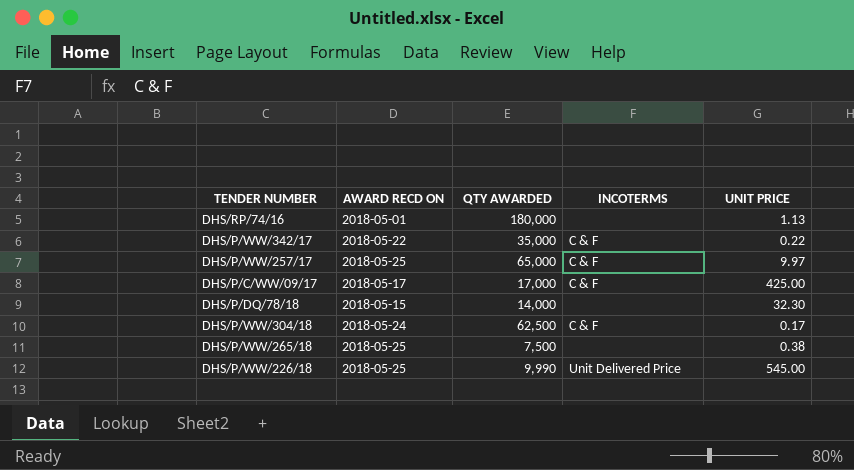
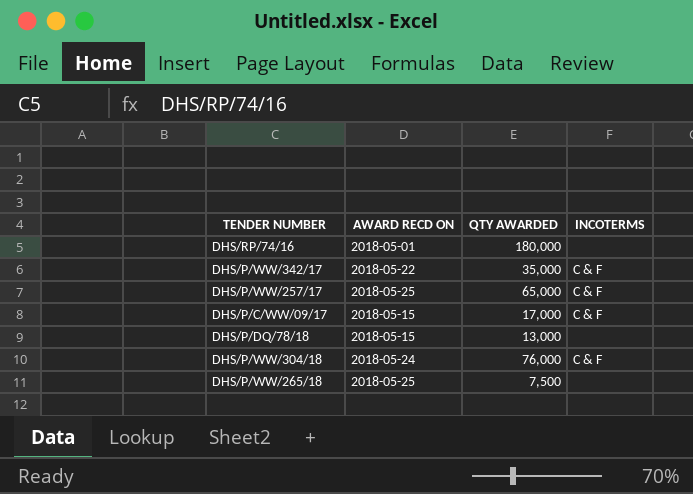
column UNIT PRICE | position: 5 -> none
row DHS/P/WW/226/18: 2018-05-25 | 9,990 | Unit Delivered Price | 545.00 -> none
DHS/P/C/WW/09/17 | AWARD RECD ON: 2018-05-17 -> 2018-05-15
DHS/P/DQ/78/18 | QTY AWARDED: 14,000 -> 13,000
DHS/P/WW/304/18 | QTY AWARDED: 62,500 -> 76,000

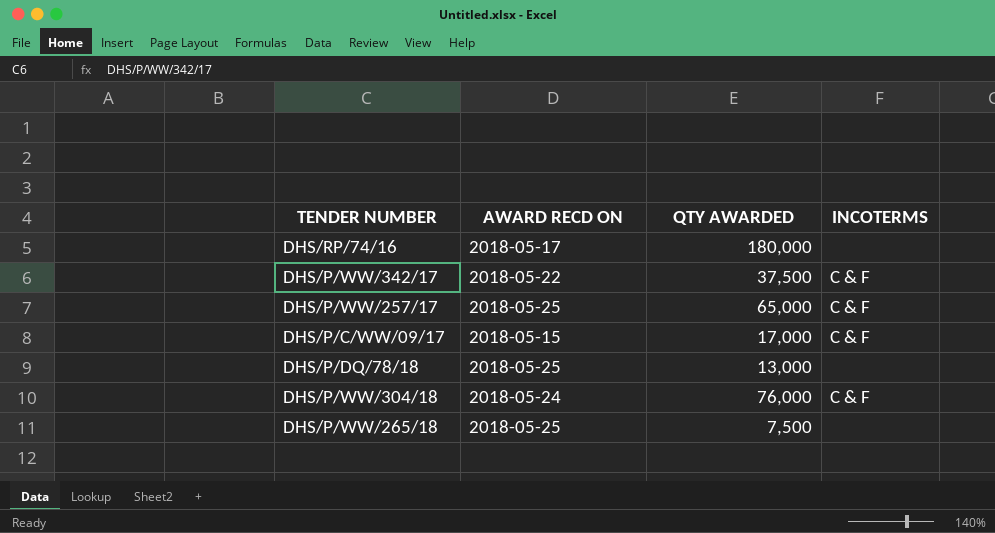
DHS/RP/74/16 | AWARD RECD ON: 2018-05-01 -> 2018-05-17
DHS/P/WW/342/17 | QTY AWARDED: 35,000 -> 37,500
DHS/P/DQ/78/18 | AWARD RECD ON: 2018-05-15 -> 2018-05-25

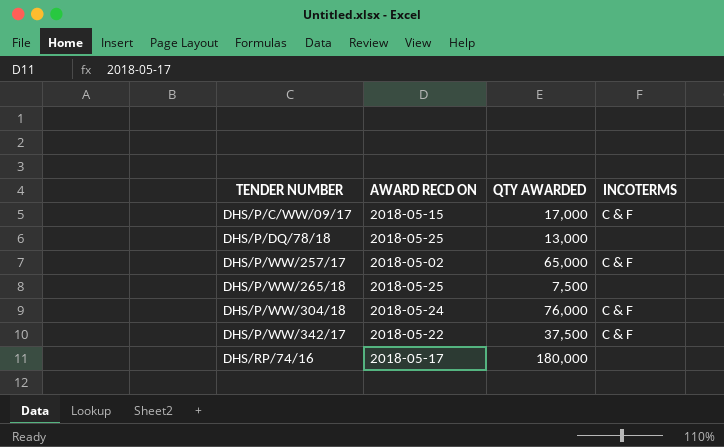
row order: none -> TENDER NUMBER ascending
DHS/P/WW/257/17 | AWARD RECD ON: 2018-05-25 -> 2018-05-02

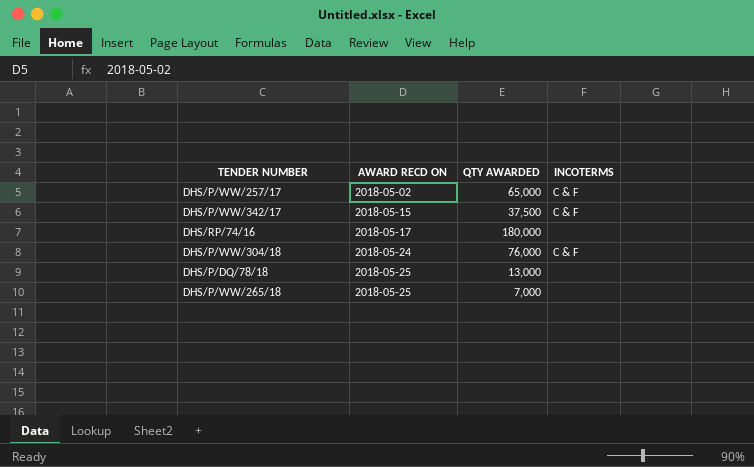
row order: TENDER NUMBER ascending -> AWARD RECD ON ascending
row DHS/P/C/WW/09/17: 2018-05-15 | 17,000 | C & F -> none
DHS/P/WW/342/17 | AWARD RECD ON: 2018-05-22 -> 2018-05-15
DHS/P/WW/265/18 | QTY AWARDED: 7,500 -> 7,000

